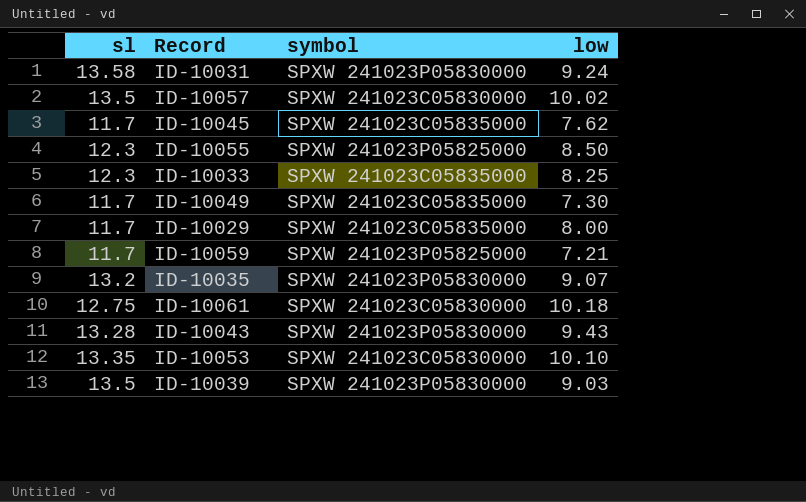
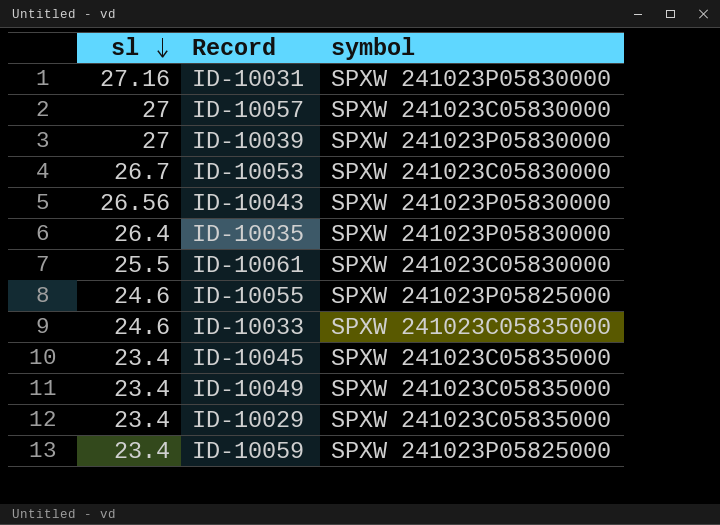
row order: none -> sl descending
column low | position: 4 -> none
ID-10031 | sl: 13.58 -> 27.16
ID-10057 | sl: 13.5 -> 27
ID-10039 | sl: 13.5 -> 27
ID-10053 | sl: 13.35 -> 26.7
ID-10043 | sl: 13.28 -> 26.56
ID-10035 | sl: 13.2 -> 26.4
ID-10061 | sl: 12.75 -> 25.5
ID-10055 | sl: 12.3 -> 24.6
ID-10033 | sl: 12.3 -> 24.6
ID-10045 | sl: 11.7 -> 23.4
ID-10049 | sl: 11.7 -> 23.4
ID-10029 | sl: 11.7 -> 23.4
ID-10059 | sl: 11.7 -> 23.4

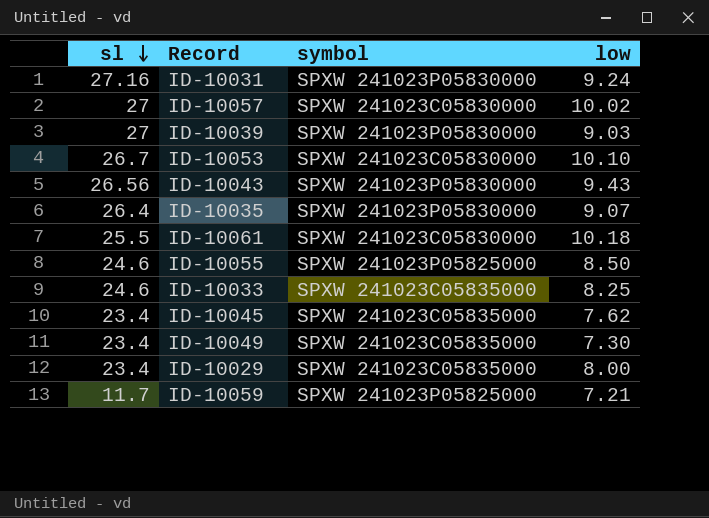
column low | position: none -> 4
ID-10059 | sl: 23.4 -> 11.7

